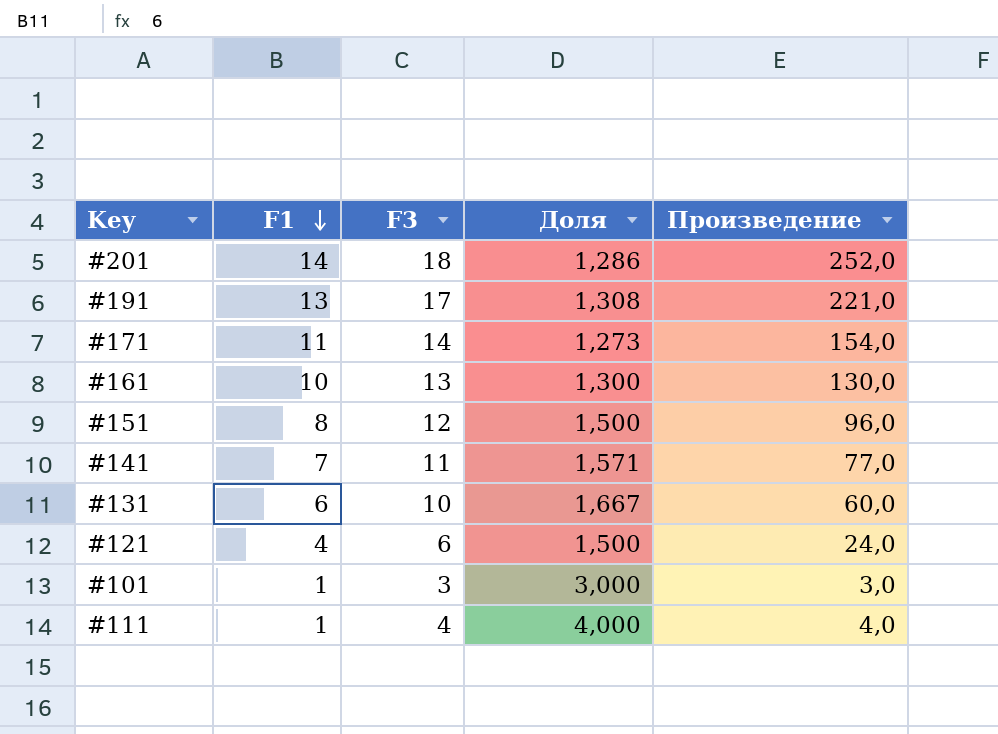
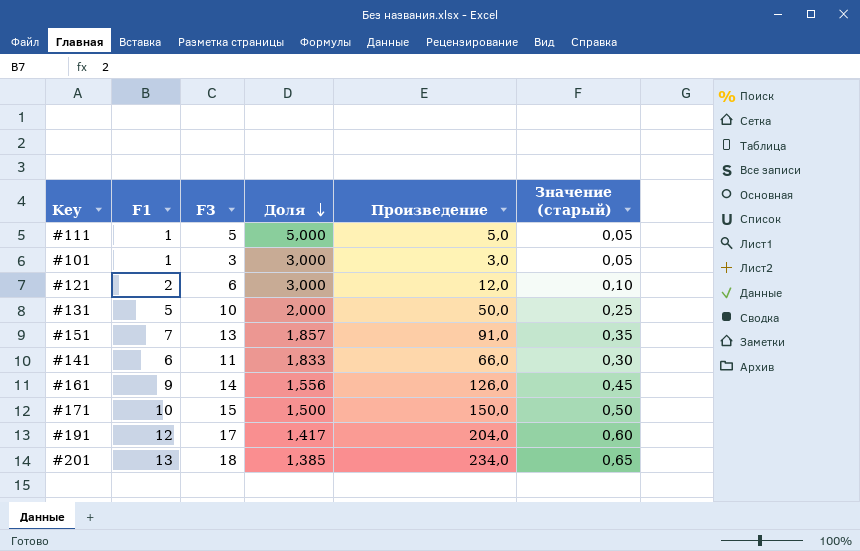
row order: F1 descending -> Доля descending
column Значение (старый) | formula: none -> [F1] * 0,05
#111 | F3: 4 -> 5
#111 | Доля: 4,000 -> 5,000
#111 | Произведение: 4,0 -> 5,0
#121 | F1: 4 -> 2
#121 | Доля: 1,500 -> 3,000
#121 | Произведение: 24,0 -> 12,0
#131 | F1: 6 -> 5
#131 | Доля: 1,667 -> 2,000
#131 | Произведение: 60,0 -> 50,0
#151 | F1: 8 -> 7
#151 | F3: 12 -> 13
#151 | Доля: 1,500 -> 1,857
#151 | Произведение: 96,0 -> 91,0
#141 | F1: 7 -> 6
#141 | Доля: 1,571 -> 1,833
#141 | Произведение: 77,0 -> 66,0
#161 | F1: 10 -> 9
#161 | F3: 13 -> 14
#161 | Доля: 1,300 -> 1,556
#161 | Произведение: 130,0 -> 126,0
#171 | F1: 11 -> 10
#171 | F3: 14 -> 15
#171 | Доля: 1,273 -> 1,500
#171 | Произведение: 154,0 -> 150,0
#191 | F1: 13 -> 12
#191 | Доля: 1,308 -> 1,417
#191 | Произведение: 221,0 -> 204,0
#201 | F1: 14 -> 13
#201 | Доля: 1,286 -> 1,385
#201 | Произведение: 252,0 -> 234,0

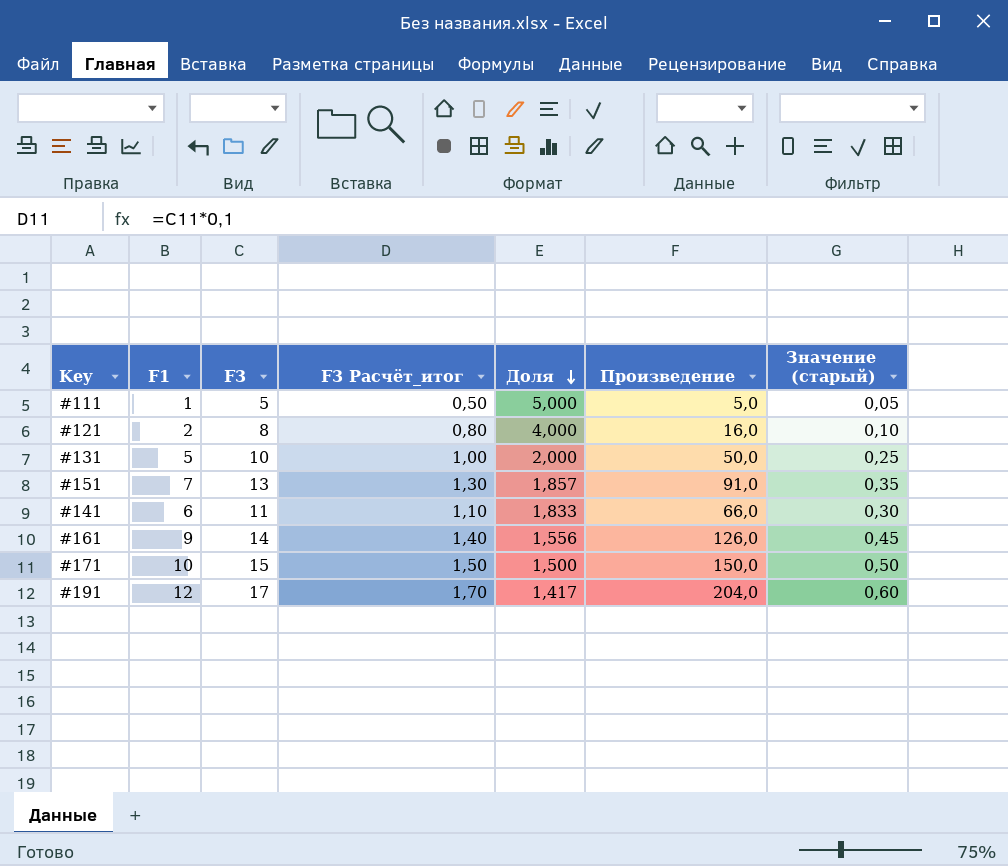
column F3 Расчёт_итог | formula: none -> [F3] * 0,1
row #101: 1 | 3 | 3,000 | 3,0 | 0,05 -> none
row #201: 13 | 18 | 1,385 | 234,0 | 0,65 -> none
#121 | F3: 6 -> 8
#121 | Доля: 3,000 -> 4,000
#121 | Произведение: 12,0 -> 16,0

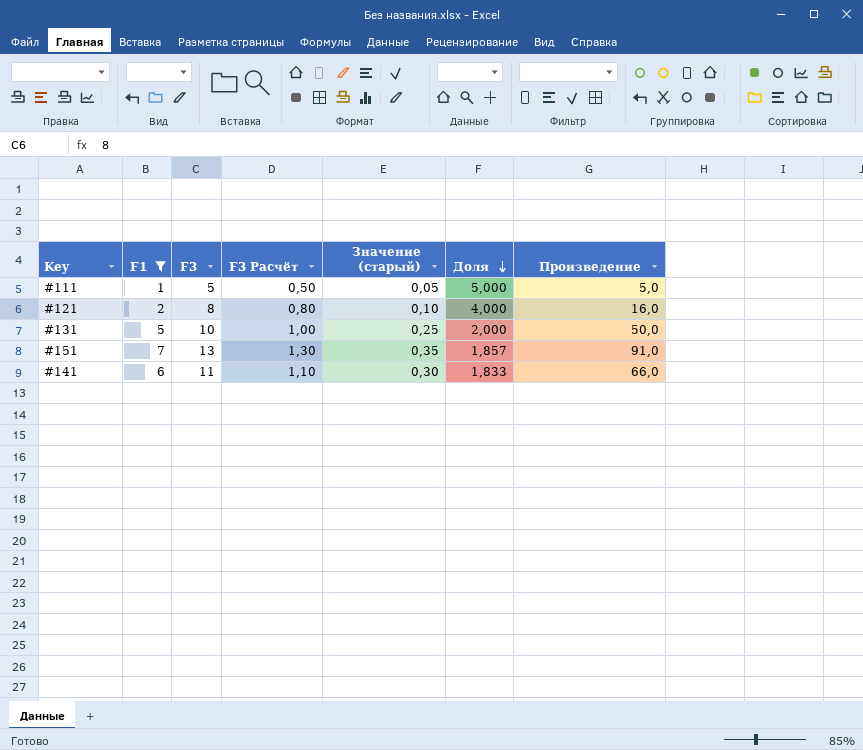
filter: none -> F1 <= 7
column name: F3 Расчёт_итог -> F3 Расчёт
column Значение (старый) | position: 7 -> 5

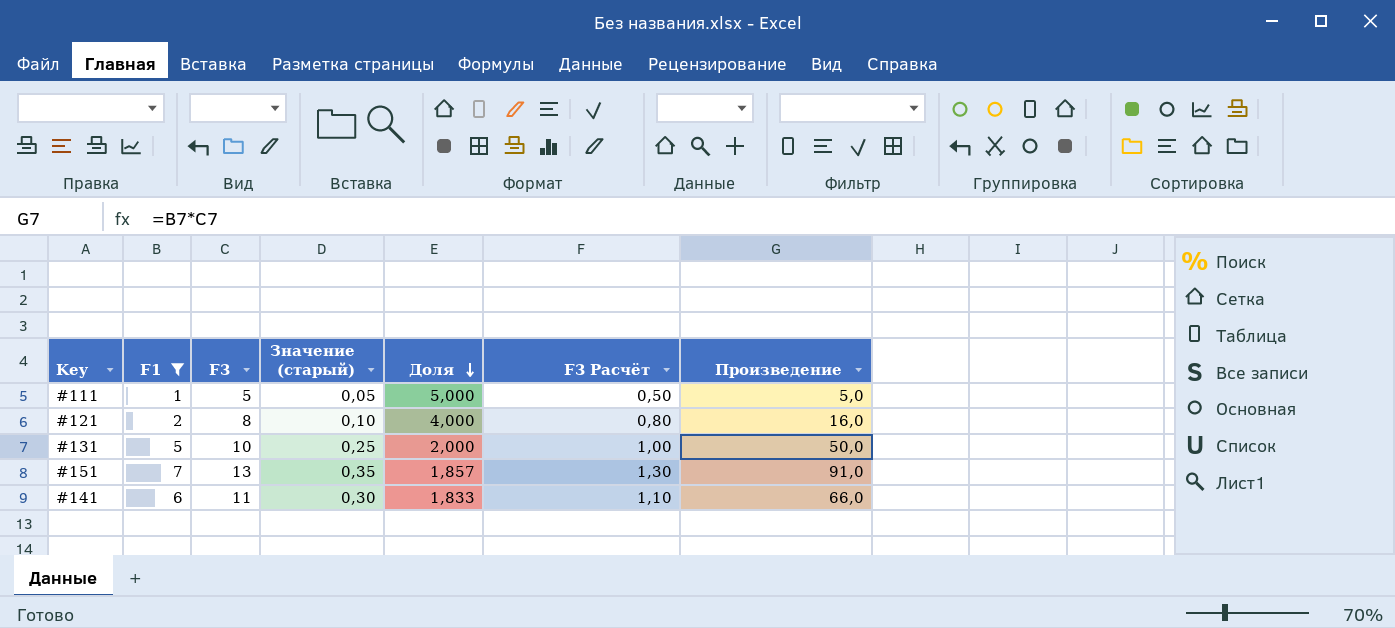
column F3 Расчёт | position: 4 -> 6

